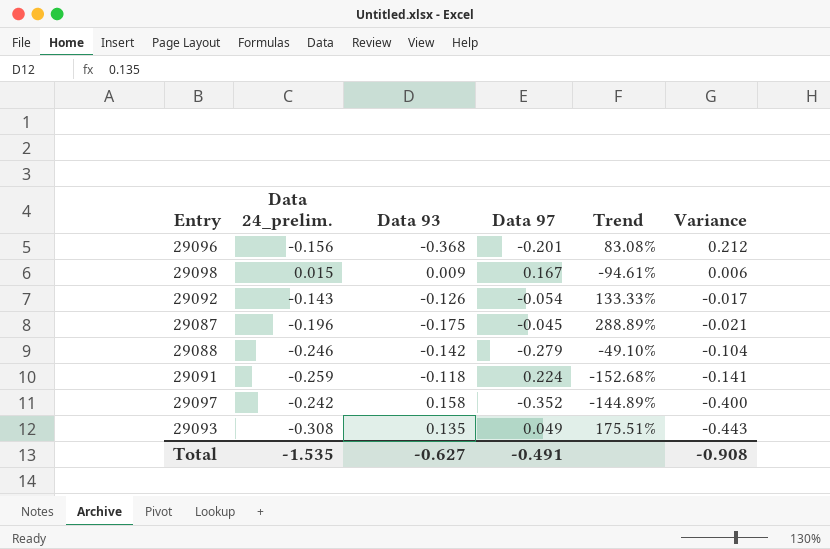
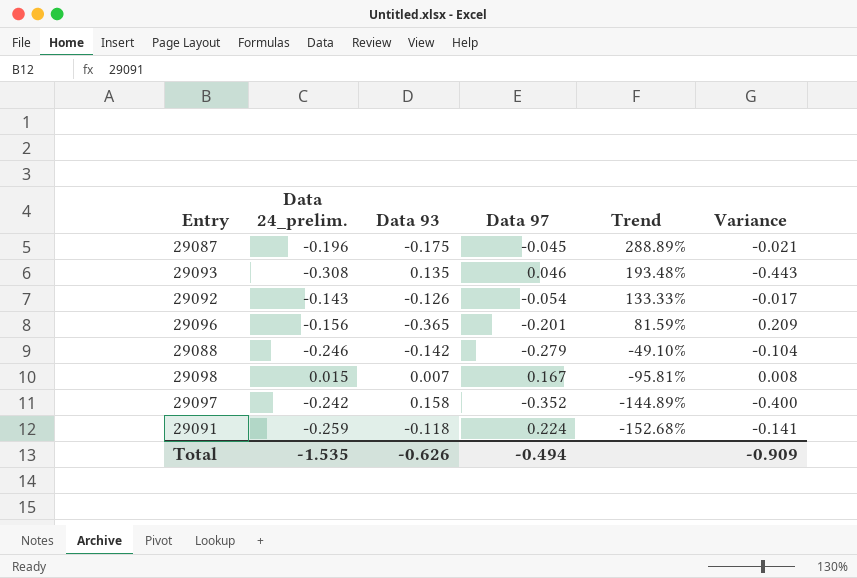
row order: Variance descending -> Trend descending
29093 | Data 97: 0.049 -> 0.046
29093 | Trend: 175.51% -> 193.48%
29096 | Data 93: -0.368 -> -0.365
29096 | Trend: 83.08% -> 81.59%
29096 | Variance: 0.212 -> 0.209
29098 | Data 93: 0.009 -> 0.007
29098 | Trend: -94.61% -> -95.81%
29098 | Variance: 0.006 -> 0.008
Total | Data 93: -0.627 -> -0.626
Total | Data 97: -0.491 -> -0.494
Total | Variance: -0.908 -> -0.909

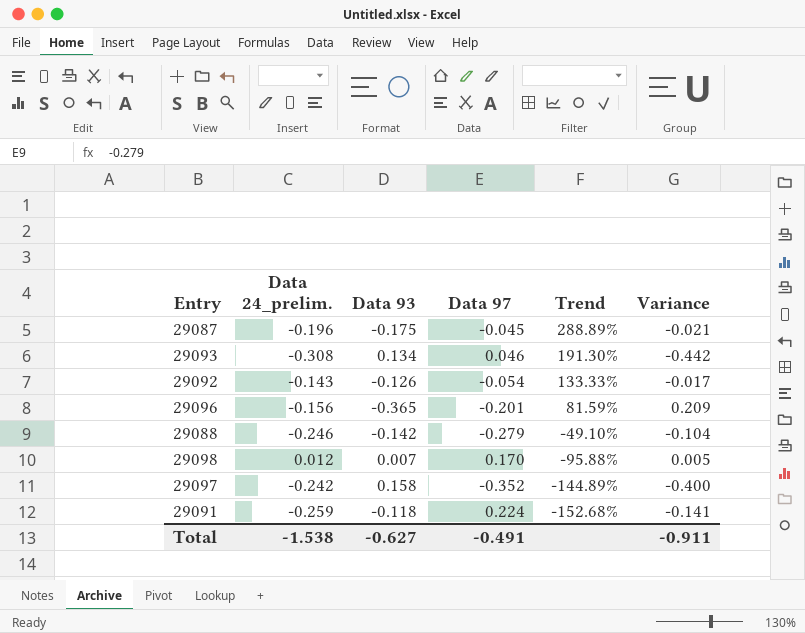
29093 | Data 93: 0.135 -> 0.134
29093 | Trend: 193.48% -> 191.30%
29093 | Variance: -0.443 -> -0.442
29098 | Data 24_prelim.: 0.015 -> 0.012
29098 | Data 97: 0.167 -> 0.170
29098 | Trend: -95.81% -> -95.88%
29098 | Variance: 0.008 -> 0.005
Total | Data 24_prelim.: -1.535 -> -1.538
Total | Data 93: -0.626 -> -0.627
Total | Data 97: -0.494 -> -0.491
Total | Variance: -0.909 -> -0.911

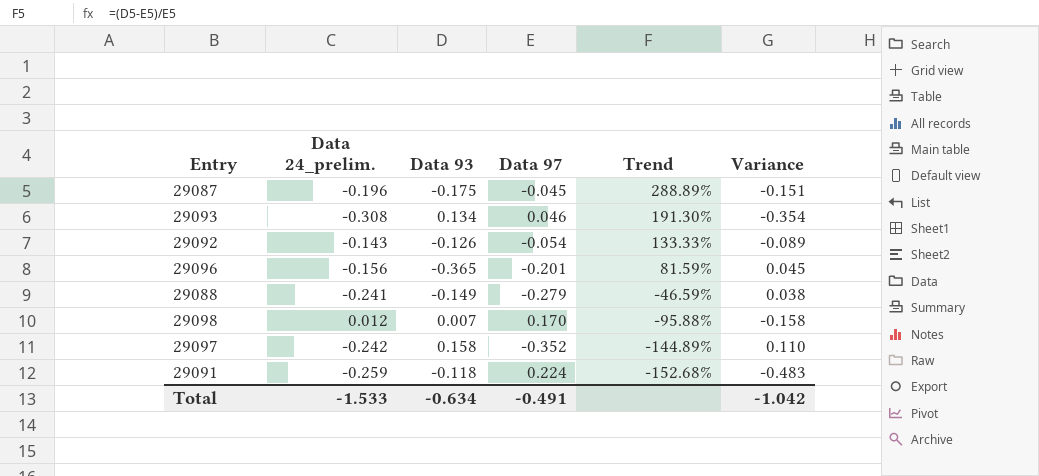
column Variance | formula: [Data 24_prelim.] - [Data 93] -> [Data 24_prelim.] - [Data 97]
29088 | Data 24_prelim.: -0.246 -> -0.241
29088 | Data 93: -0.142 -> -0.149
29088 | Trend: -49.10% -> -46.59%
Total | Data 24_prelim.: -1.538 -> -1.533
Total | Data 93: -0.627 -> -0.634
Total | Variance: -0.911 -> -1.042

